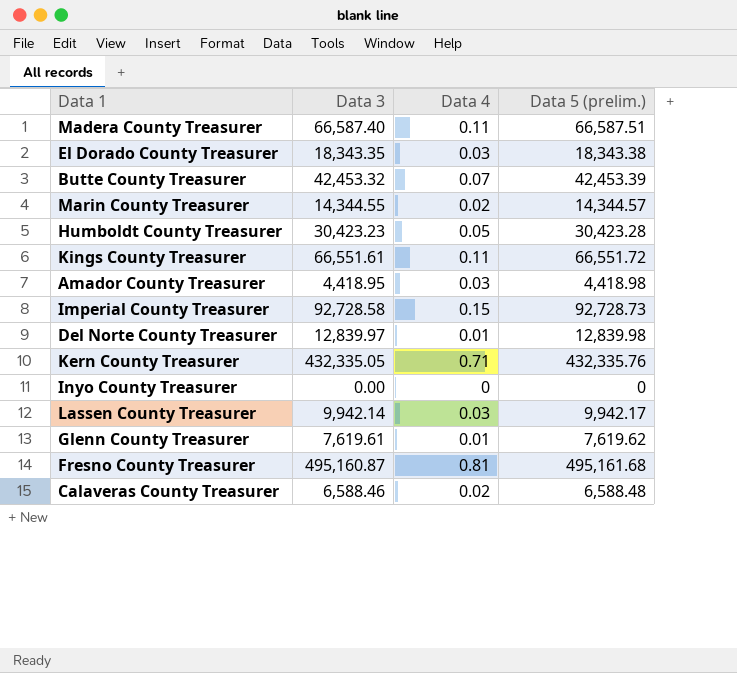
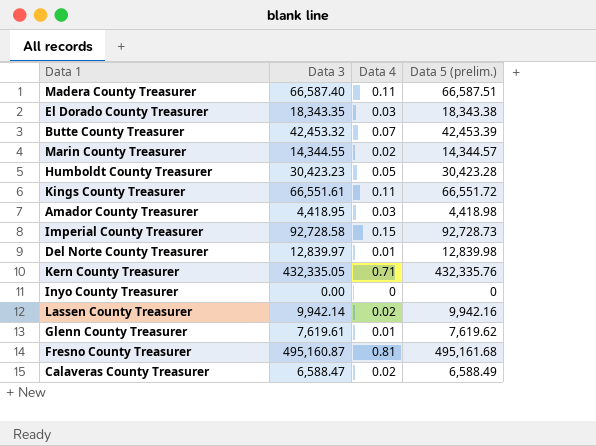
Lassen County Treasurer | Data 4: 0.03 -> 0.02
Lassen County Treasurer | Data 5 (prelim.): 9,942.17 -> 9,942.16
Calaveras County Treasurer | Data 3: 6,588.46 -> 6,588.47
Calaveras County Treasurer | Data 5 (prelim.): 6,588.48 -> 6,588.49

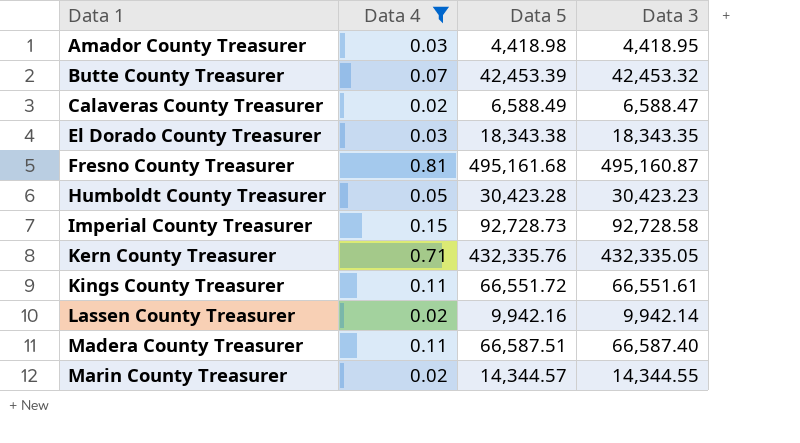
filter: none -> Data 4 >= 0.02
row order: none -> Data 1 ascending
column name: Data 5 (prelim.) -> Data 5
column Data 3 | position: 2 -> 4

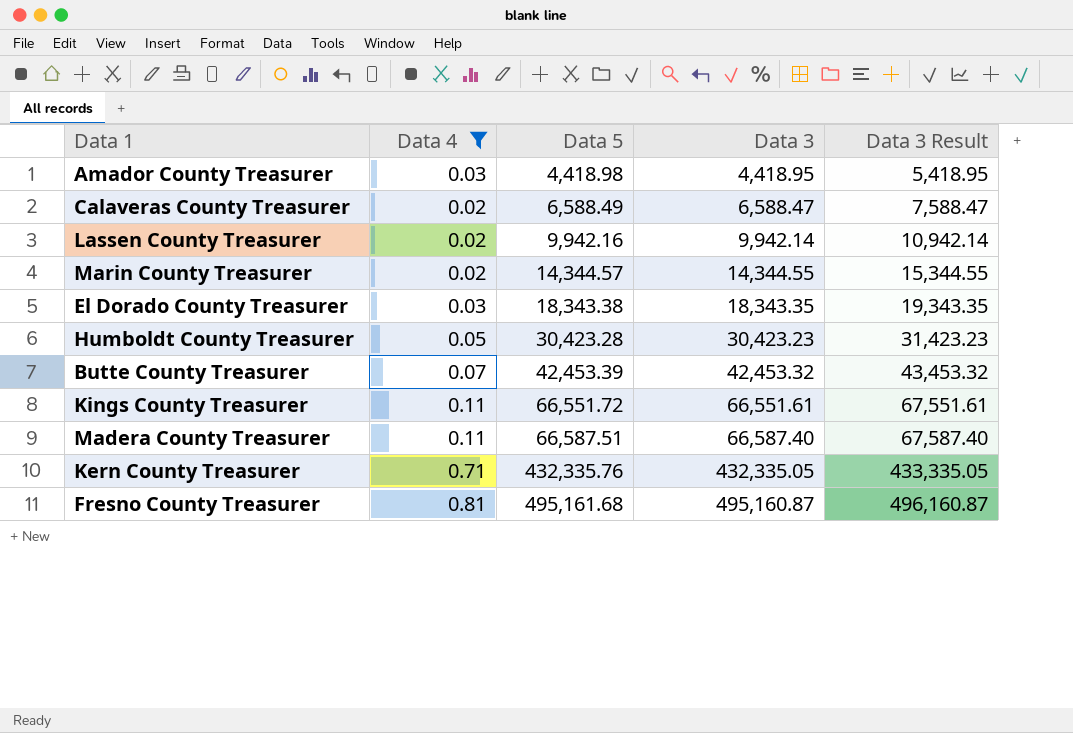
row order: Data 1 ascending -> Data 5 ascending
column Data 3 Result | formula: none -> [Data 3] + 1000
row Imperial County Treasurer: 0.15 | 92,728.73 | 92,728.58 -> none

